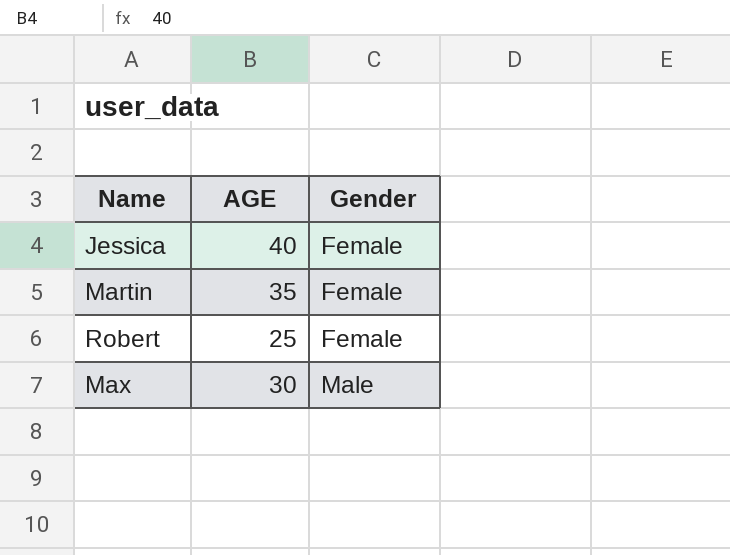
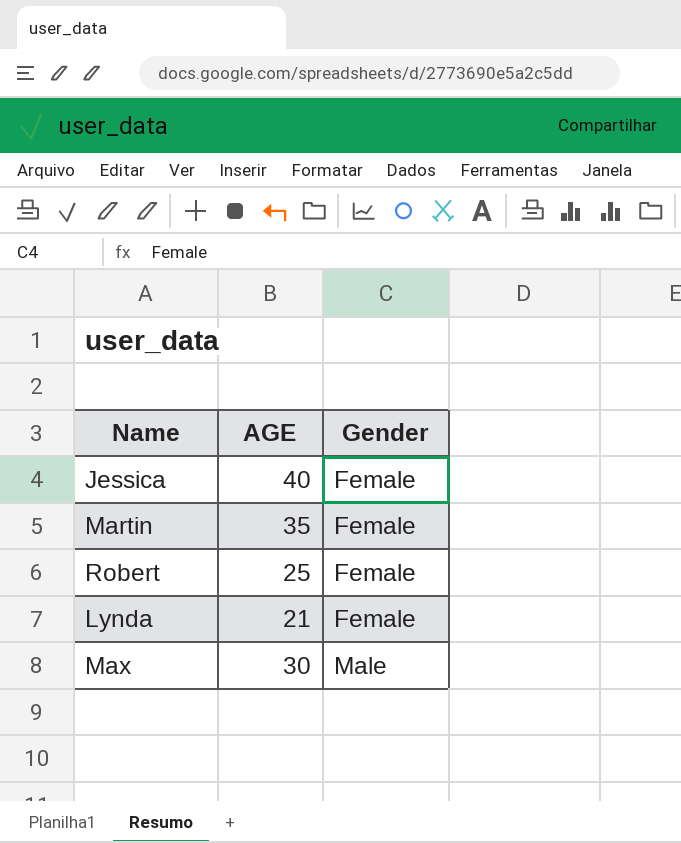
row Lynda: none -> 21 | Female

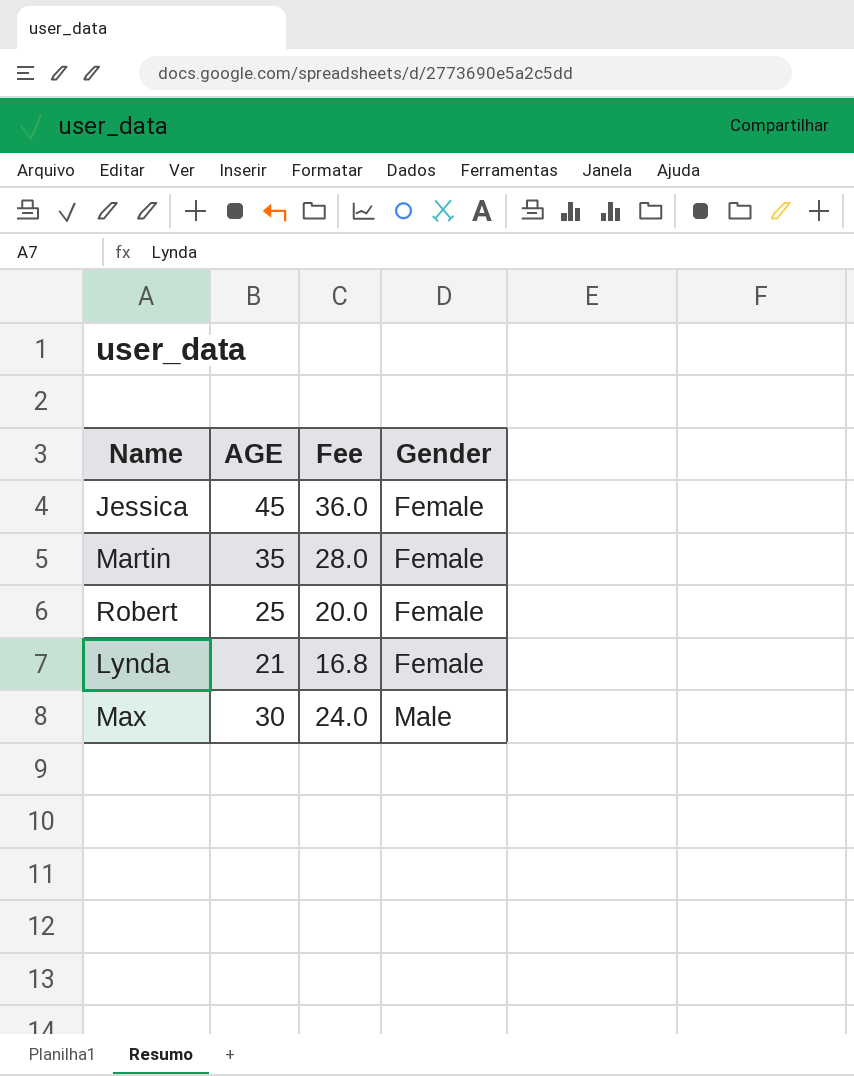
column Fee | formula: none -> [AGE] * 0.8
Jessica | AGE: 40 -> 45

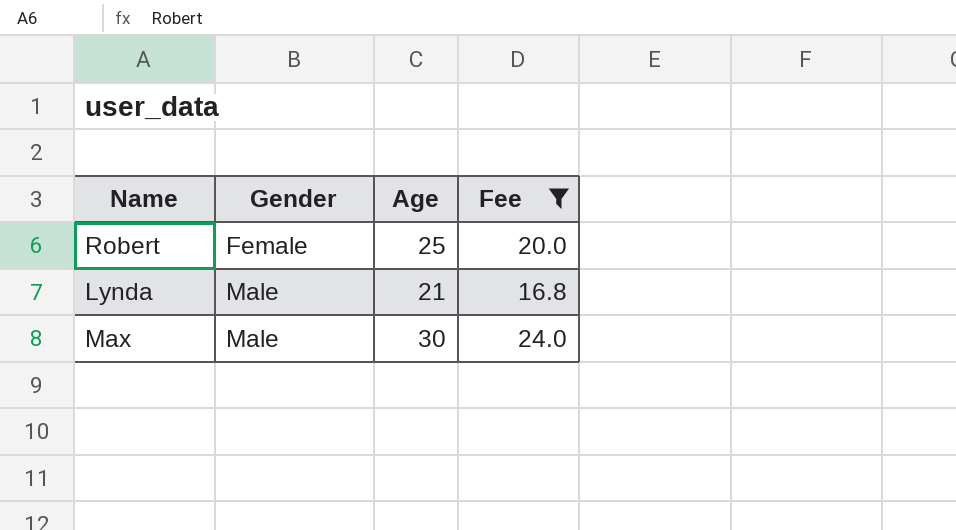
filter: none -> Fee <= 24.0
column Gender | position: 4 -> 2
column name: AGE -> Age
Lynda | Gender: Female -> Male

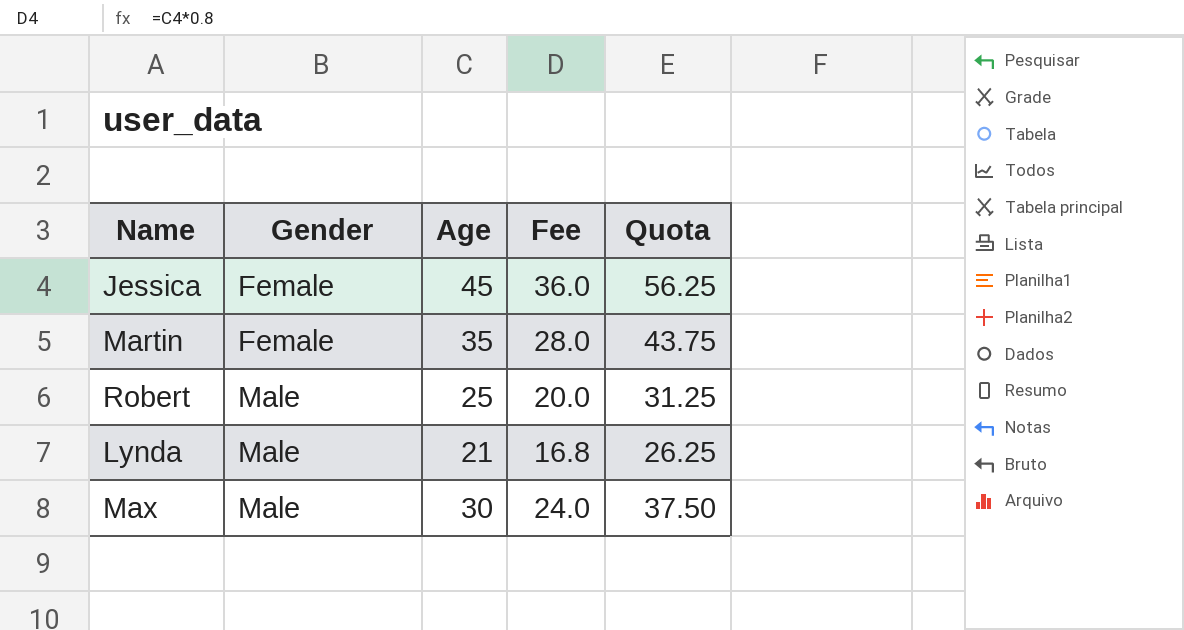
filter: Fee <= 24.0 -> none
column Quota | formula: none -> [Age] * 1.25
Robert | Gender: Female -> Male

